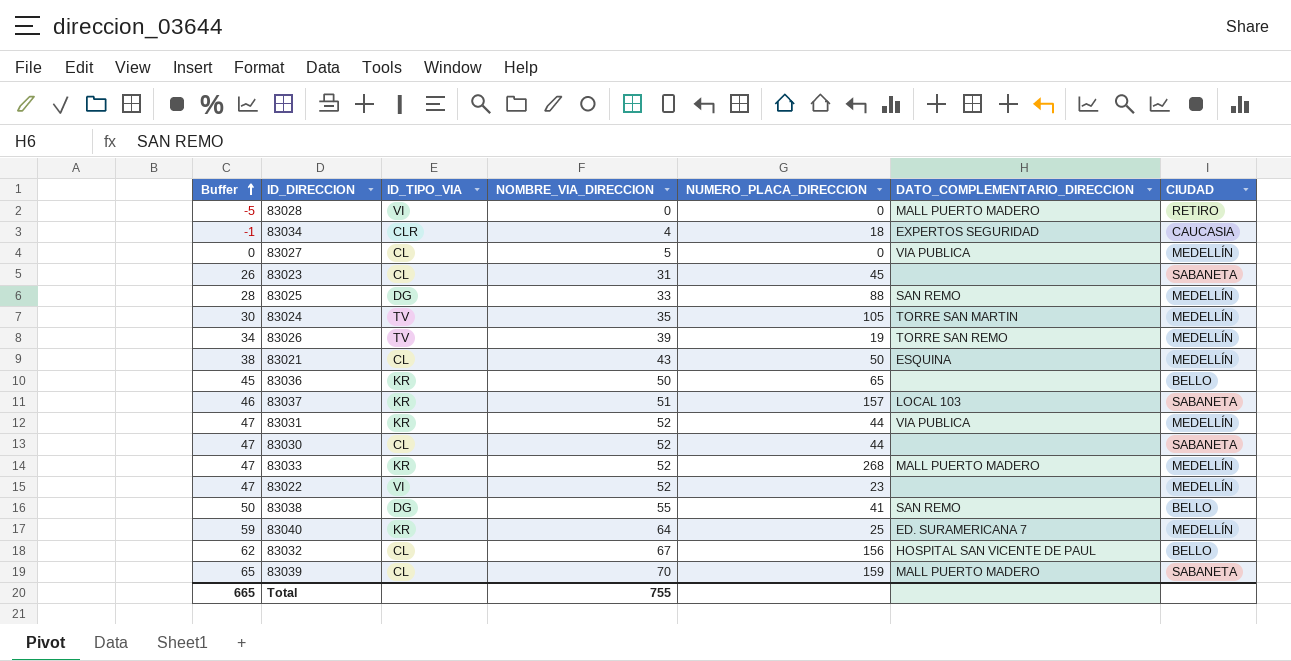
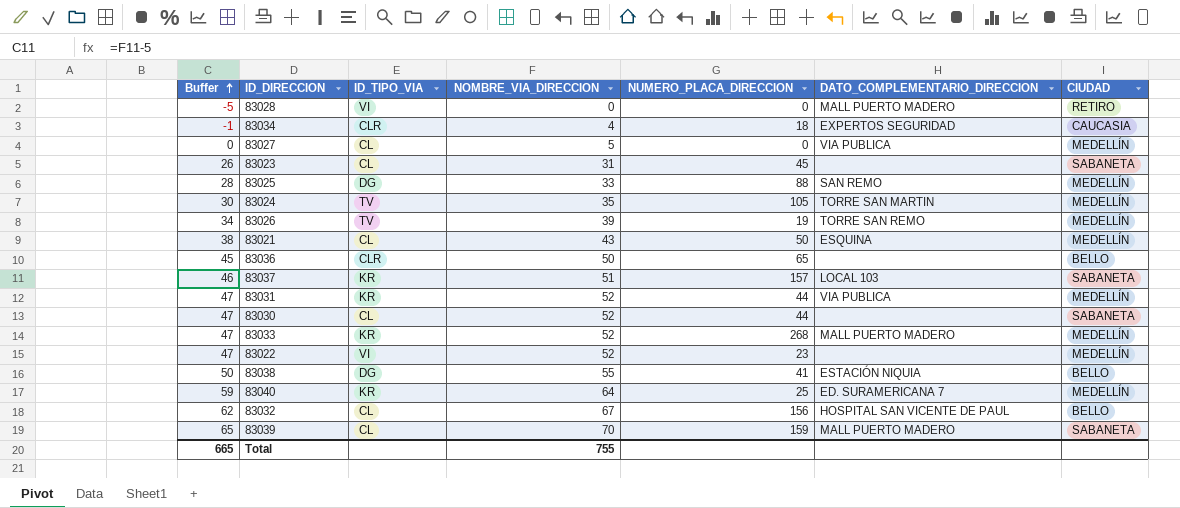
83036 | ID_TIPO_VIA: KR -> CLR
83038 | DATO_COMPLEMENTARIO_DIRECCION: SAN REMO -> ESTACIÓN NIQUIA

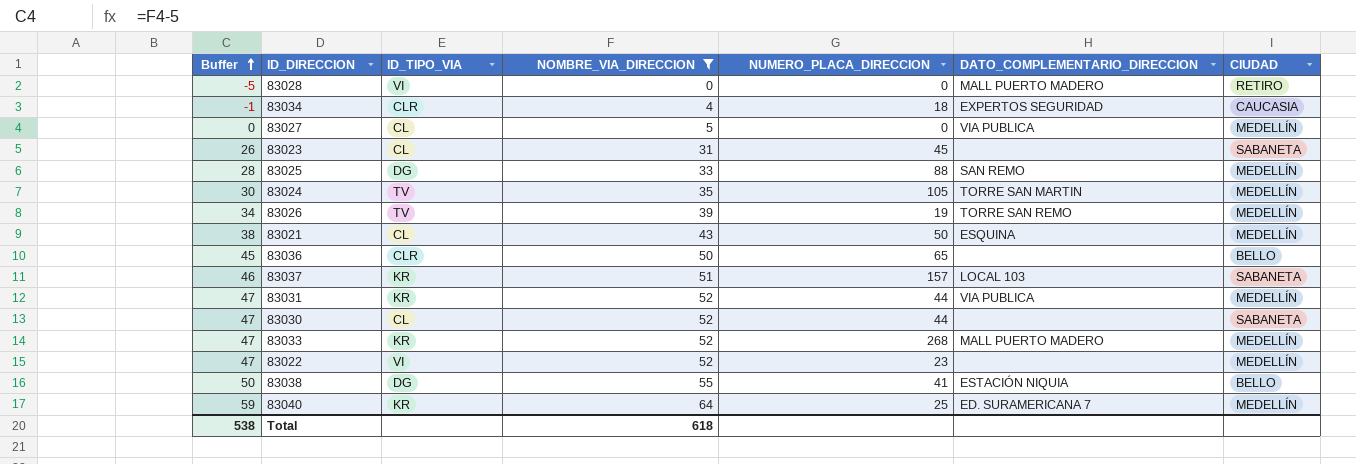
filter: none -> NOMBRE_VIA_DIRECCION <= 64
Total | Buffer: 665 -> 538
Total | NOMBRE_VIA_DIRECCION: 755 -> 618

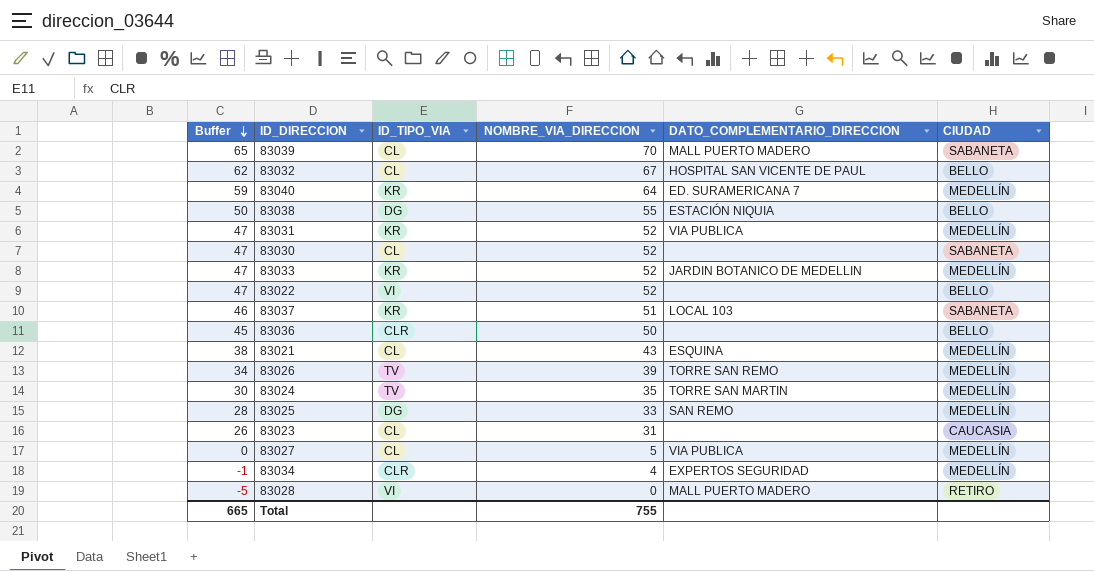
filter: NOMBRE_VIA_DIRECCION <= 64 -> none
row order: Buffer ascending -> Buffer descending
column NUMERO_PLACA_DIRECCION | position: 5 -> none
83033 | DATO_COMPLEMENTARIO_DIRECCION: MALL PUERTO MADERO -> JARDIN BOTANICO DE MEDELLIN
83022 | CIUDAD: MEDELLÍN -> BELLO
83023 | CIUDAD: SABANETA -> CAUCASIA
83034 | CIUDAD: CAUCASIA -> MEDELLÍN
Total | Buffer: 538 -> 665
Total | NOMBRE_VIA_DIRECCION: 618 -> 755

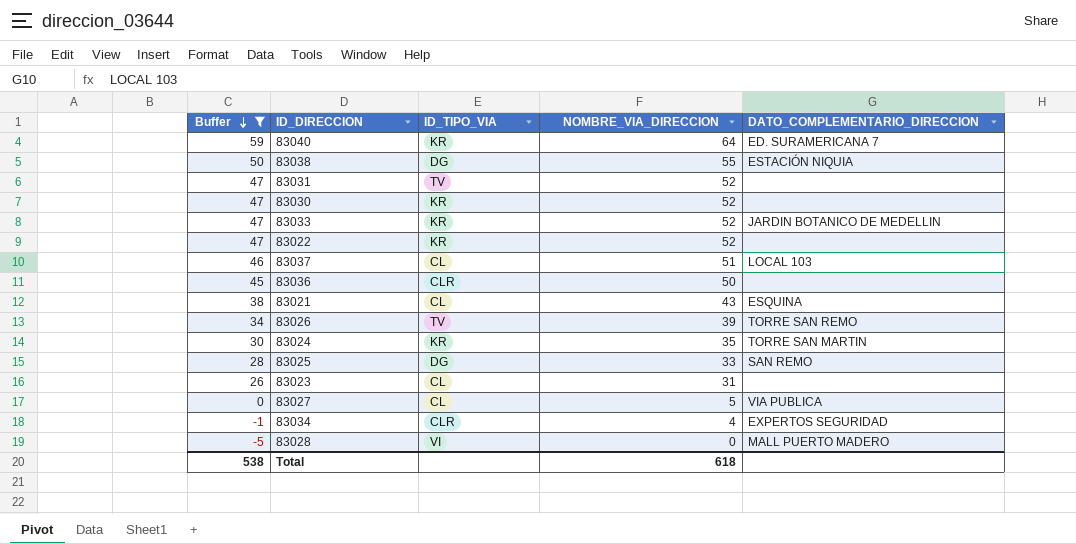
filter: none -> Buffer <= 59
column CIUDAD | position: 6 -> none
83031 | ID_TIPO_VIA: KR -> TV
83031 | DATO_COMPLEMENTARIO_DIRECCION: VIA PUBLICA -> none
83030 | ID_TIPO_VIA: CL -> KR
83022 | ID_TIPO_VIA: VI -> KR
83037 | ID_TIPO_VIA: KR -> CL
83024 | ID_TIPO_VIA: TV -> KR
Total | Buffer: 665 -> 538
Total | NOMBRE_VIA_DIRECCION: 755 -> 618

